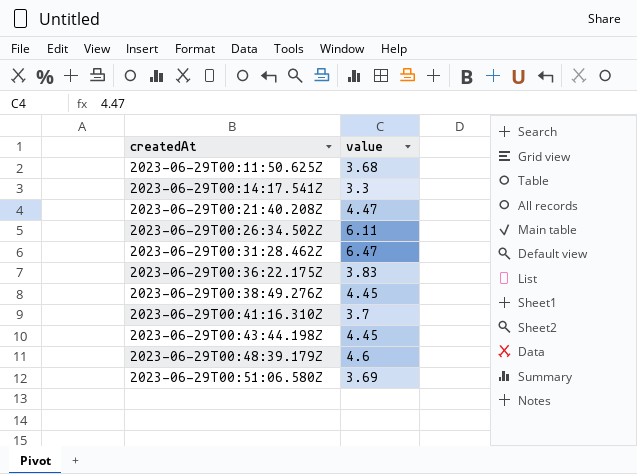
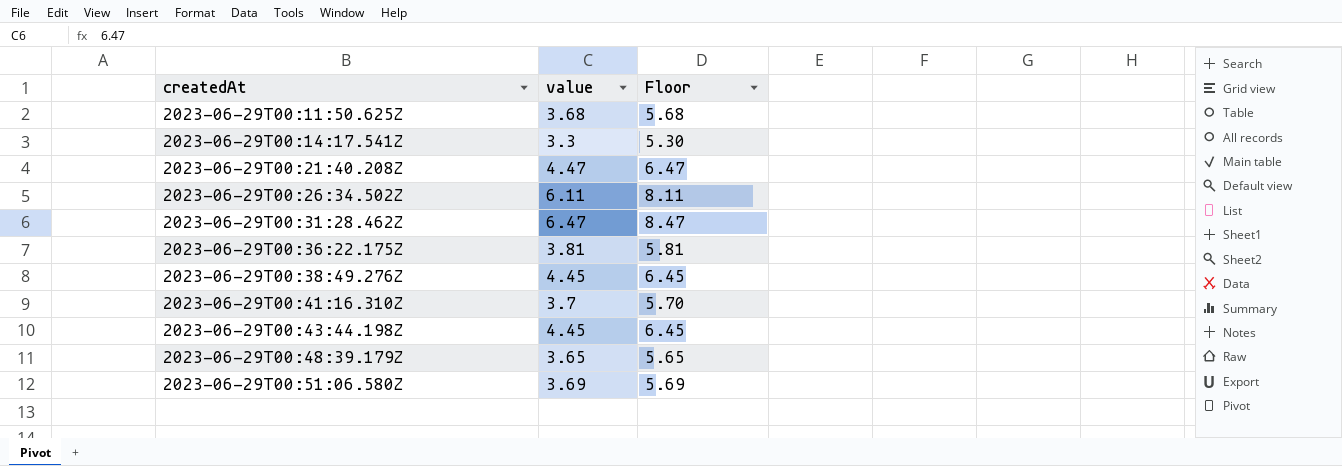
column Floor | formula: none -> [value] + 2
2023-06-29T00:36:22.175Z | value: 3.83 -> 3.81
2023-06-29T00:48:39.179Z | value: 4.6 -> 3.65

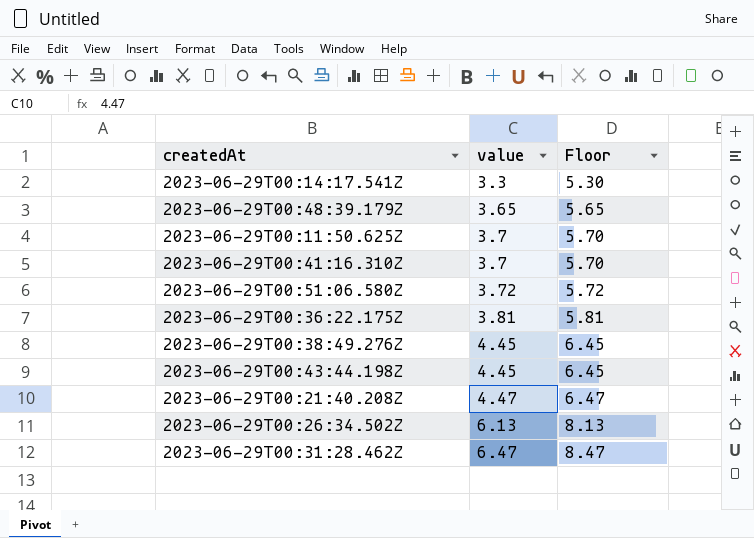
row order: createdAt ascending -> value ascending
2023-06-29T00:11:50.625Z | value: 3.68 -> 3.7
2023-06-29T00:11:50.625Z | Floor: 5.68 -> 5.70
2023-06-29T00:51:06.580Z | value: 3.69 -> 3.72
2023-06-29T00:51:06.580Z | Floor: 5.69 -> 5.72
2023-06-29T00:26:34.502Z | value: 6.11 -> 6.13
2023-06-29T00:26:34.502Z | Floor: 8.11 -> 8.13

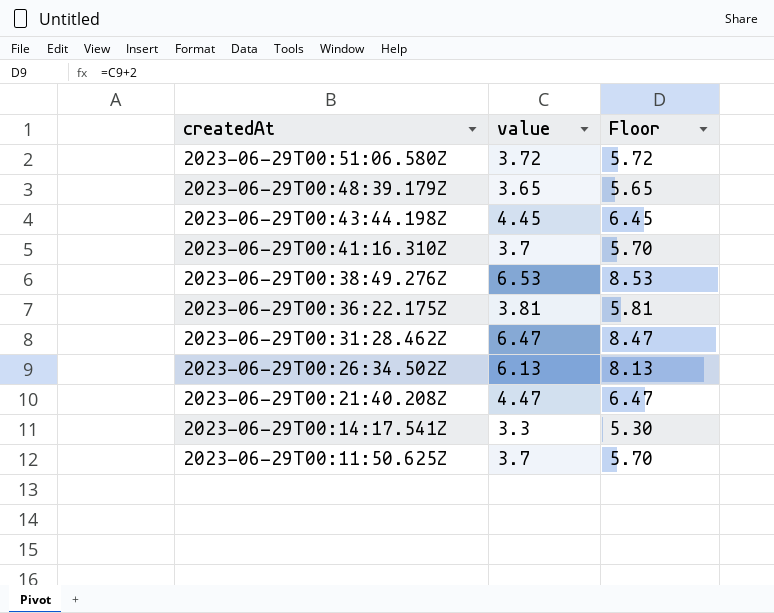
row order: value ascending -> createdAt descending
2023-06-29T00:38:49.276Z | value: 4.45 -> 6.53
2023-06-29T00:38:49.276Z | Floor: 6.45 -> 8.53

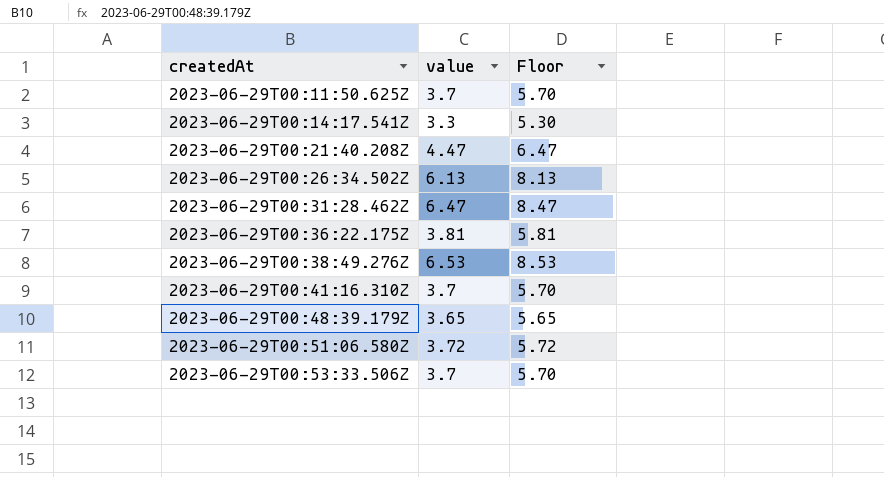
row order: createdAt descending -> createdAt ascending
row 2023-06-29T00:43:44.198Z: 4.45 | 6.45 -> none
row 2023-06-29T00:53:33.506Z: none -> 3.7 | 5.70

